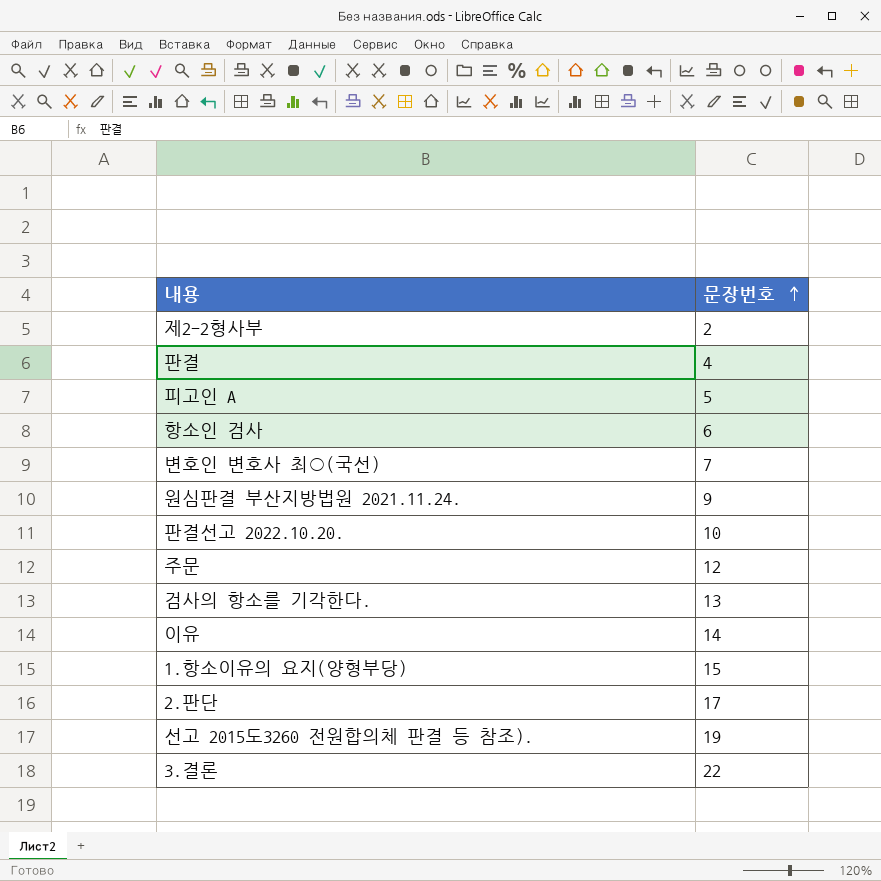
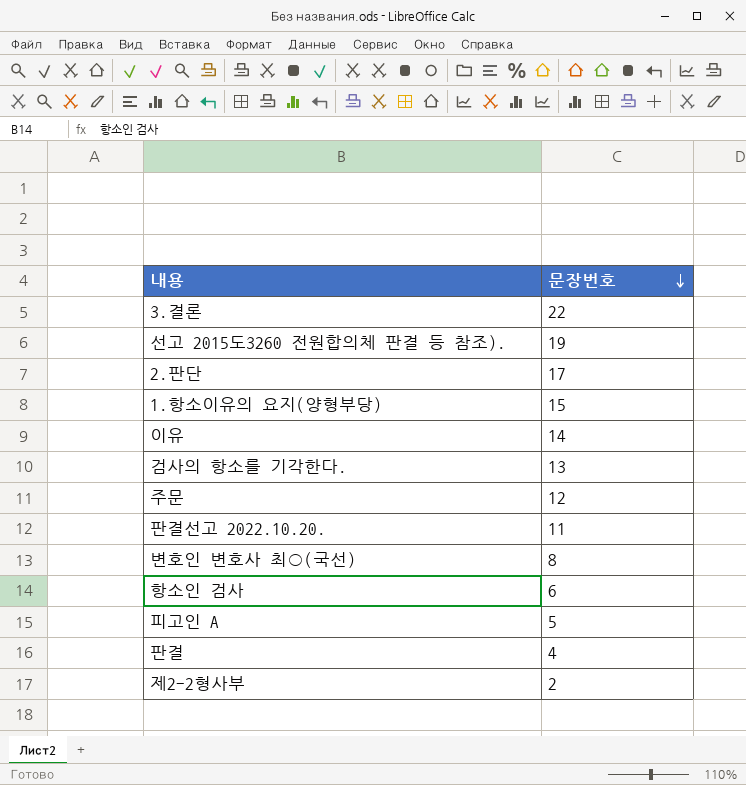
row order: 문장번호 ascending -> 문장번호 descending
row 원심판결 부산지방법원 2021.11.24.: 9 -> none
판결선고 2022.10.20. | 문장번호: 10 -> 11
변호인 변호사 최○(국선) | 문장번호: 7 -> 8

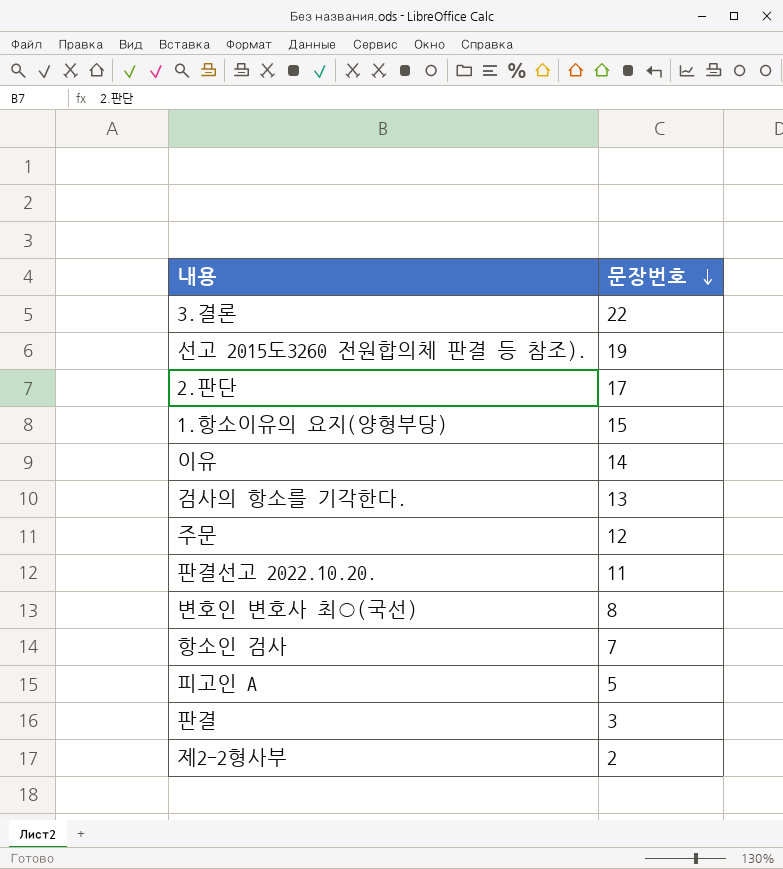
항소인 검사 | 문장번호: 6 -> 7
판결 | 문장번호: 4 -> 3

